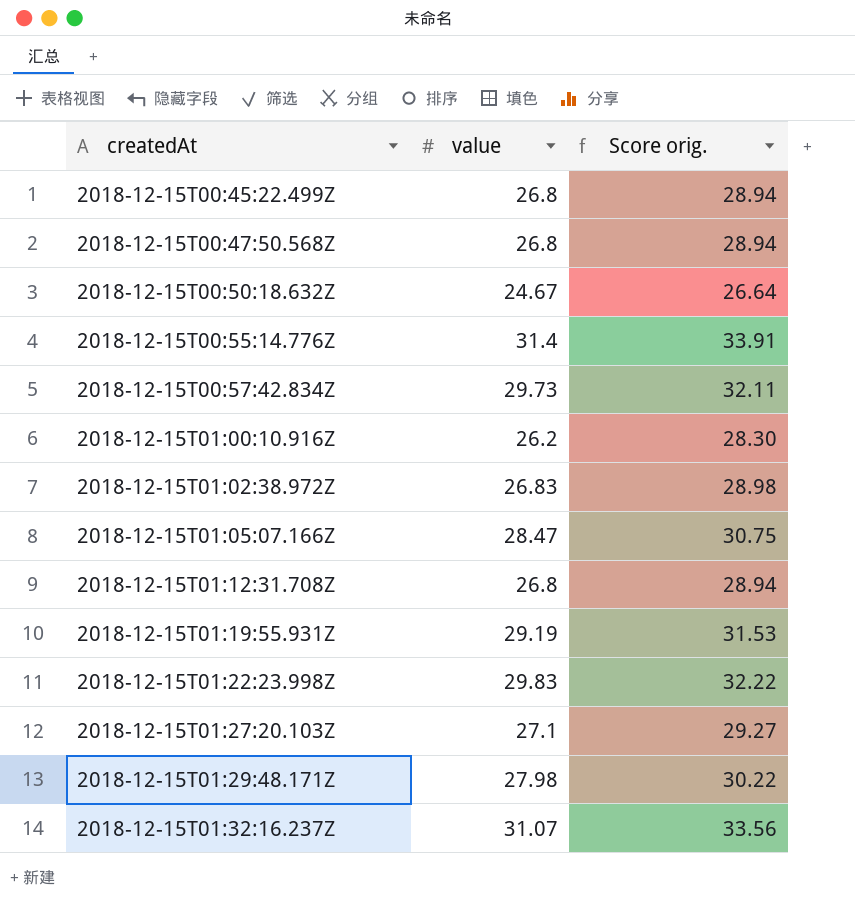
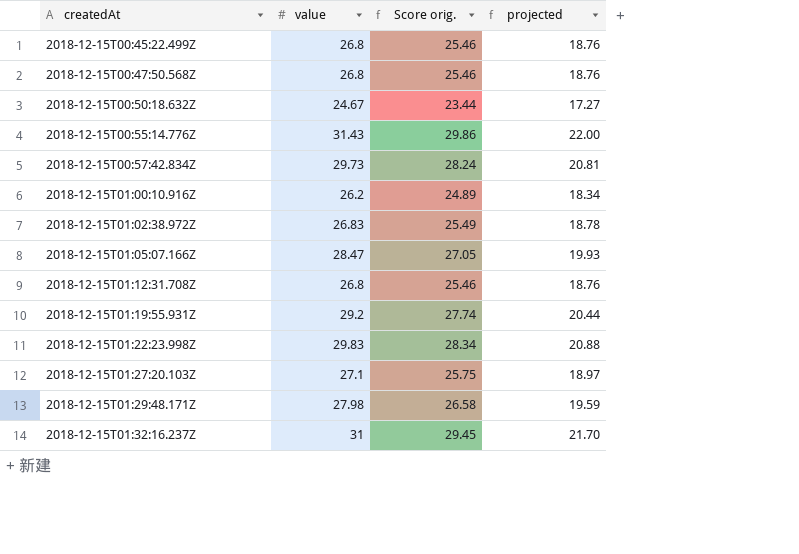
column Score orig. | formula: [value] * 1.08 -> [value] * 0.95
column projected | formula: none -> [value] * 0.7
2018-12-15T00:55:14.776Z | value: 31.4 -> 31.43
2018-12-15T01:19:55.931Z | value: 29.19 -> 29.2
2018-12-15T01:32:16.237Z | value: 31.07 -> 31

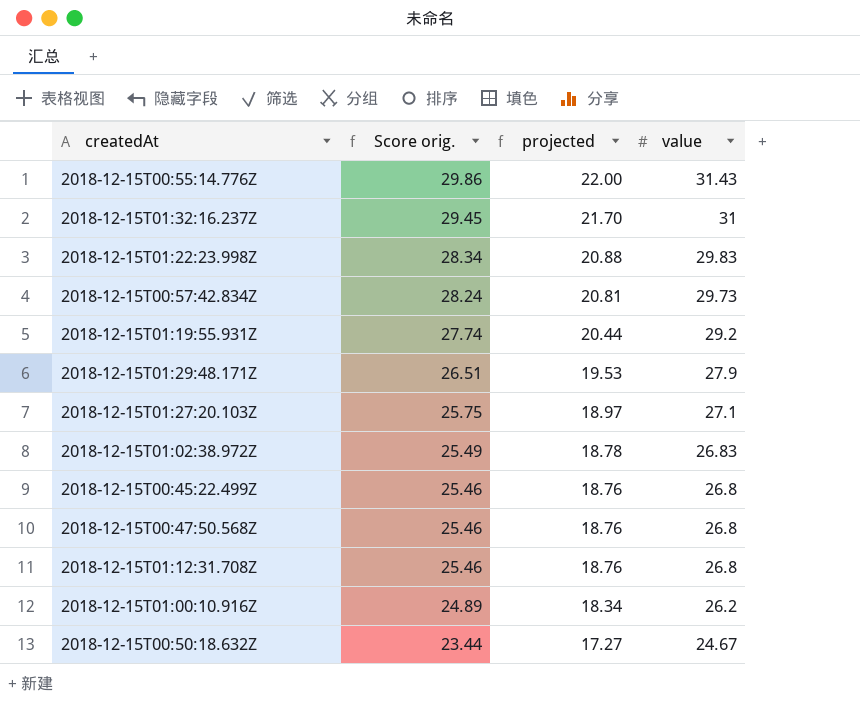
row order: createdAt ascending -> Score orig. descending
column value | position: 2 -> 4
row 2018-12-15T01:05:07.166Z: 28.47 | 27.05 | 19.93 -> none
2018-12-15T01:29:48.171Z | Score orig.: 26.58 -> 26.51
2018-12-15T01:29:48.171Z | projected: 19.59 -> 19.53
2018-12-15T01:29:48.171Z | value: 27.98 -> 27.9

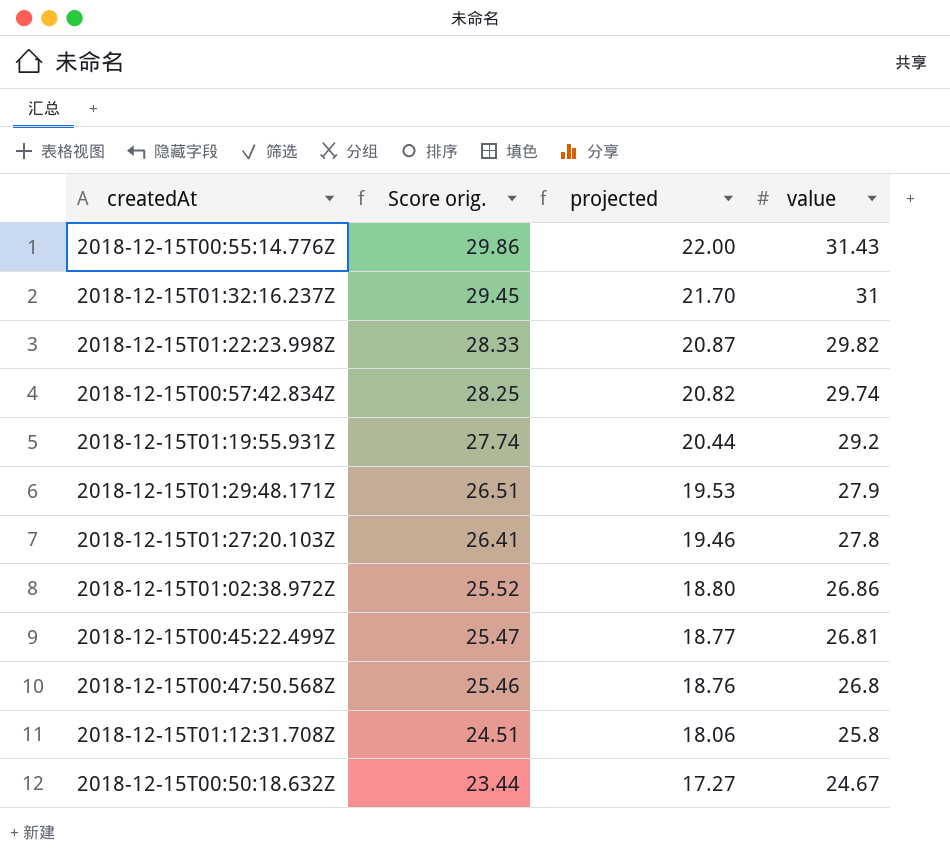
row 2018-12-15T01:00:10.916Z: 24.89 | 18.34 | 26.2 -> none
2018-12-15T01:22:23.998Z | Score orig.: 28.34 -> 28.33
2018-12-15T01:22:23.998Z | projected: 20.88 -> 20.87
2018-12-15T01:22:23.998Z | value: 29.83 -> 29.82
2018-12-15T00:57:42.834Z | Score orig.: 28.24 -> 28.25
2018-12-15T00:57:42.834Z | projected: 20.81 -> 20.82
2018-12-15T00:57:42.834Z | value: 29.73 -> 29.74
2018-12-15T01:27:20.103Z | Score orig.: 25.75 -> 26.41
2018-12-15T01:27:20.103Z | projected: 18.97 -> 19.46
2018-12-15T01:27:20.103Z | value: 27.1 -> 27.8
2018-12-15T01:02:38.972Z | Score orig.: 25.49 -> 25.52
2018-12-15T01:02:38.972Z | projected: 18.78 -> 18.80
2018-12-15T01:02:38.972Z | value: 26.83 -> 26.86
2018-12-15T00:45:22.499Z | Score orig.: 25.46 -> 25.47
2018-12-15T00:45:22.499Z | projected: 18.76 -> 18.77
2018-12-15T00:45:22.499Z | value: 26.8 -> 26.81
2018-12-15T01:12:31.708Z | Score orig.: 25.46 -> 24.51
2018-12-15T01:12:31.708Z | projected: 18.76 -> 18.06
2018-12-15T01:12:31.708Z | value: 26.8 -> 25.8

